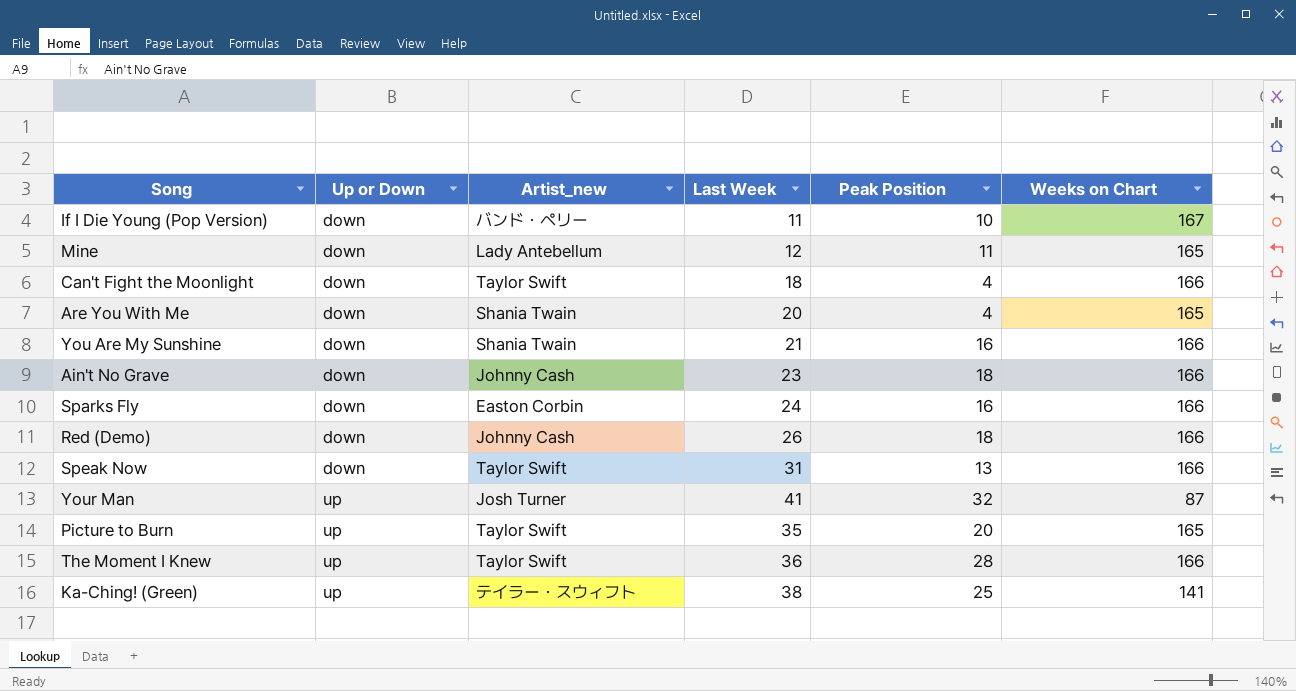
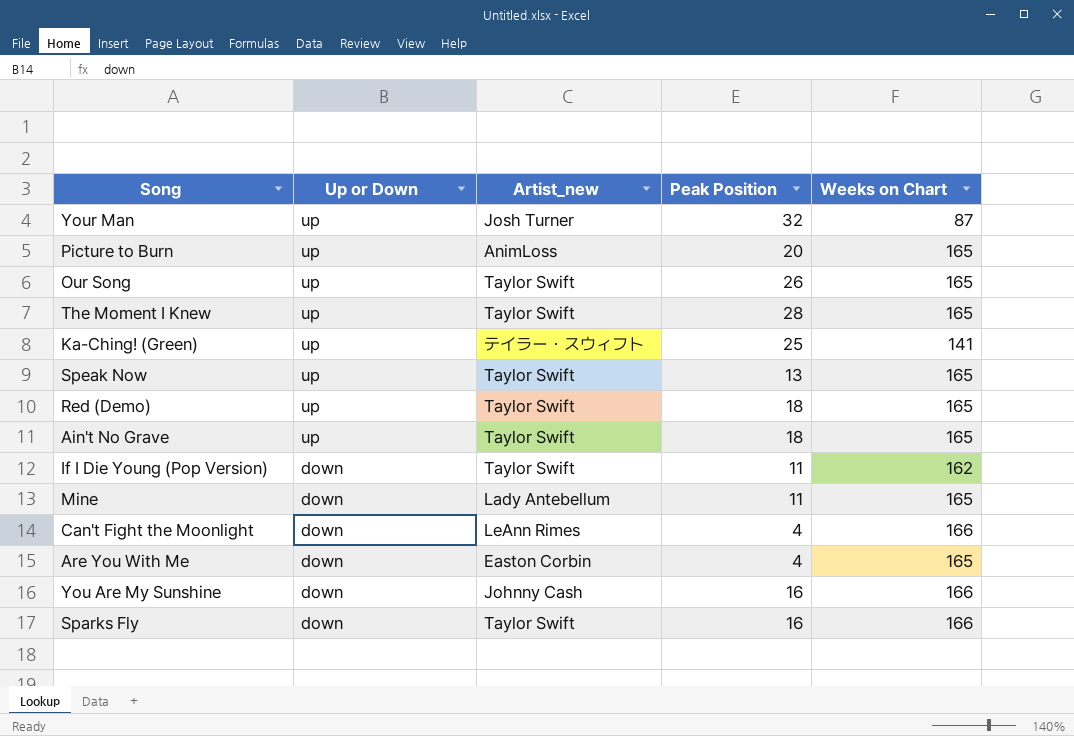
row order: Up or Down ascending -> Up or Down descending
column Last Week | position: 4 -> none
Picture to Burn | Artist_new: Taylor Swift -> AnimLoss
row Our Song: none -> up | Taylor Swift | 26 | 165
The Moment I Knew | Weeks on Chart: 166 -> 165
Speak Now | Up or Down: down -> up
Speak Now | Weeks on Chart: 166 -> 165
Red (Demo) | Up or Down: down -> up
Red (Demo) | Artist_new: Johnny Cash -> Taylor Swift
Red (Demo) | Weeks on Chart: 166 -> 165
Ain't No Grave | Up or Down: down -> up
Ain't No Grave | Artist_new: Johnny Cash -> Taylor Swift
Ain't No Grave | Weeks on Chart: 166 -> 165
If I Die Young (Pop Version) | Artist_new: バンド・ペリー -> Taylor Swift
If I Die Young (Pop Version) | Peak Position: 10 -> 11
If I Die Young (Pop Version) | Weeks on Chart: 167 -> 162
Can't Fight the Moonlight | Artist_new: Taylor Swift -> LeAnn Rimes
Are You With Me | Artist_new: Shania Twain -> Easton Corbin
You Are My Sunshine | Artist_new: Shania Twain -> Johnny Cash
Sparks Fly | Artist_new: Easton Corbin -> Taylor Swift

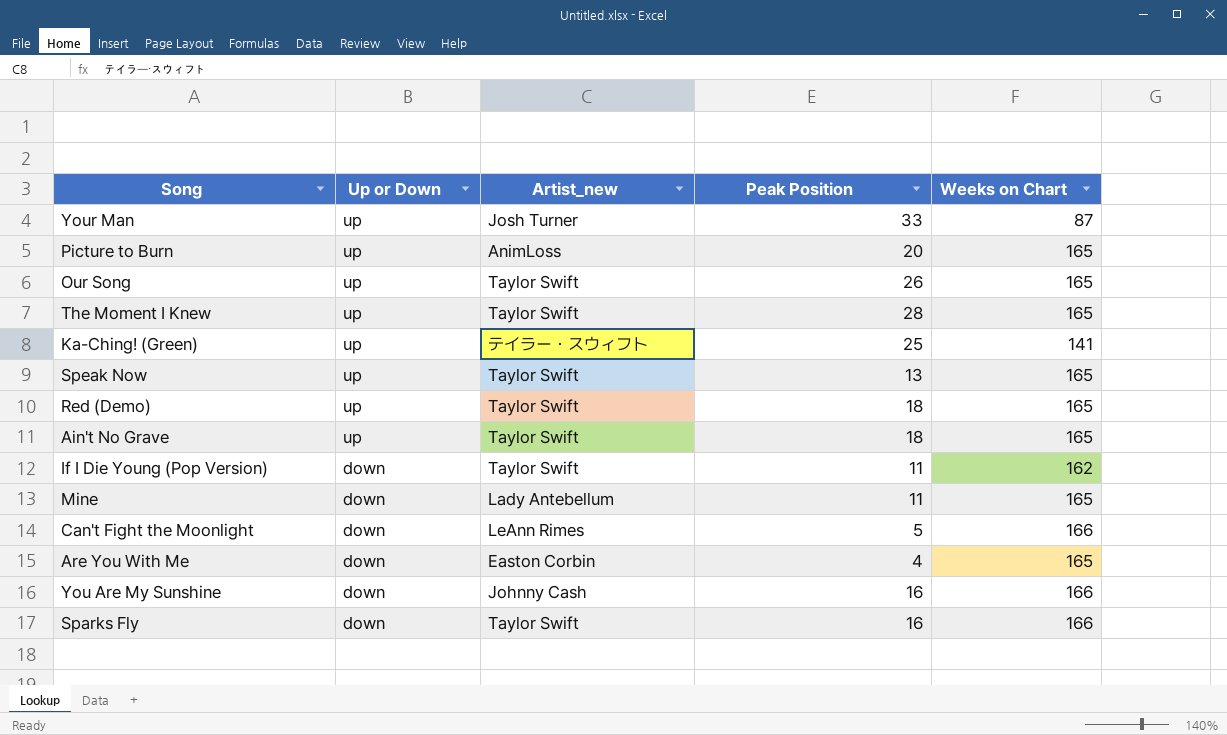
Your Man | Peak Position: 32 -> 33
Can't Fight the Moonlight | Peak Position: 4 -> 5

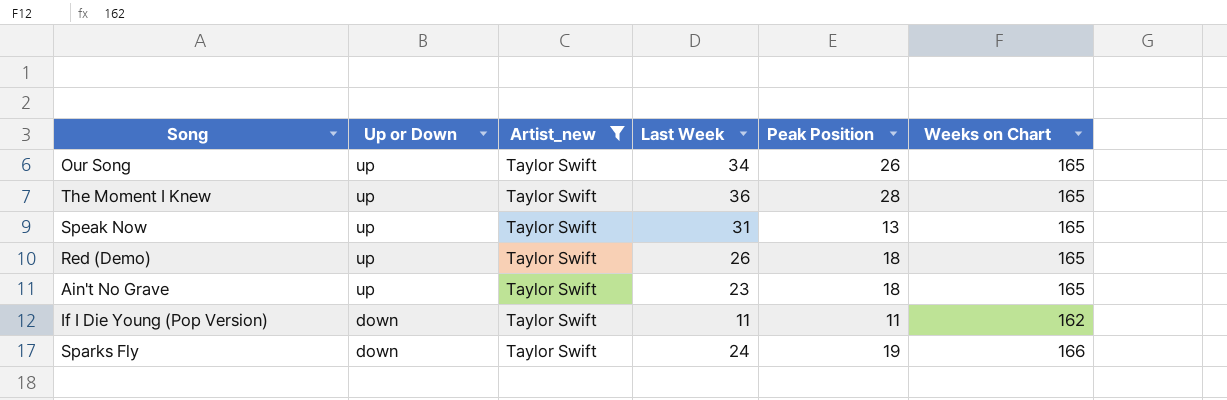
filter: none -> Artist_new = Taylor Swift
column Last Week | position: none -> 4
Sparks Fly | Peak Position: 16 -> 19

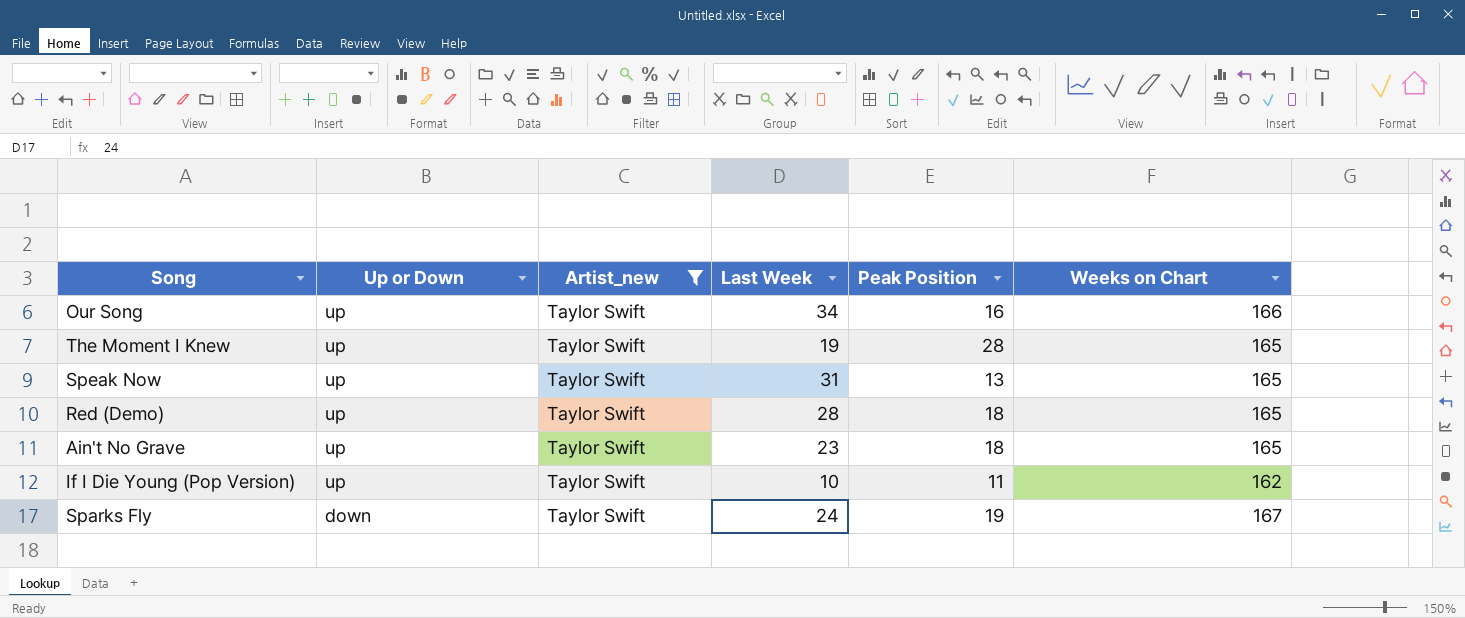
Our Song | Peak Position: 26 -> 16
Our Song | Weeks on Chart: 165 -> 166
The Moment I Knew | Last Week: 36 -> 19
Red (Demo) | Last Week: 26 -> 28
If I Die Young (Pop Version) | Up or Down: down -> up
If I Die Young (Pop Version) | Last Week: 11 -> 10
Sparks Fly | Weeks on Chart: 166 -> 167

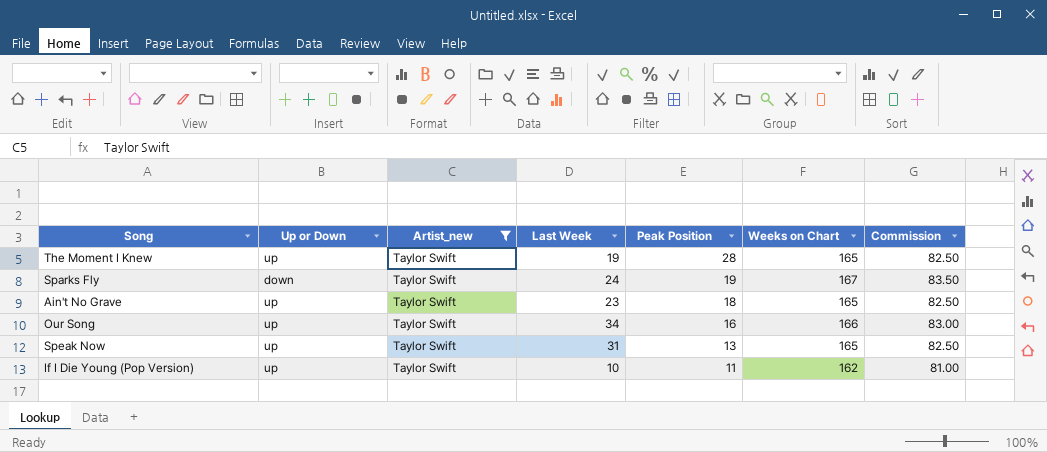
row order: Up or Down descending -> Peak Position descending
column Commission | formula: none -> [Weeks on Chart] * 0.5
row Red (Demo): up | Taylor Swift | 28 | 18 | 165 -> none

